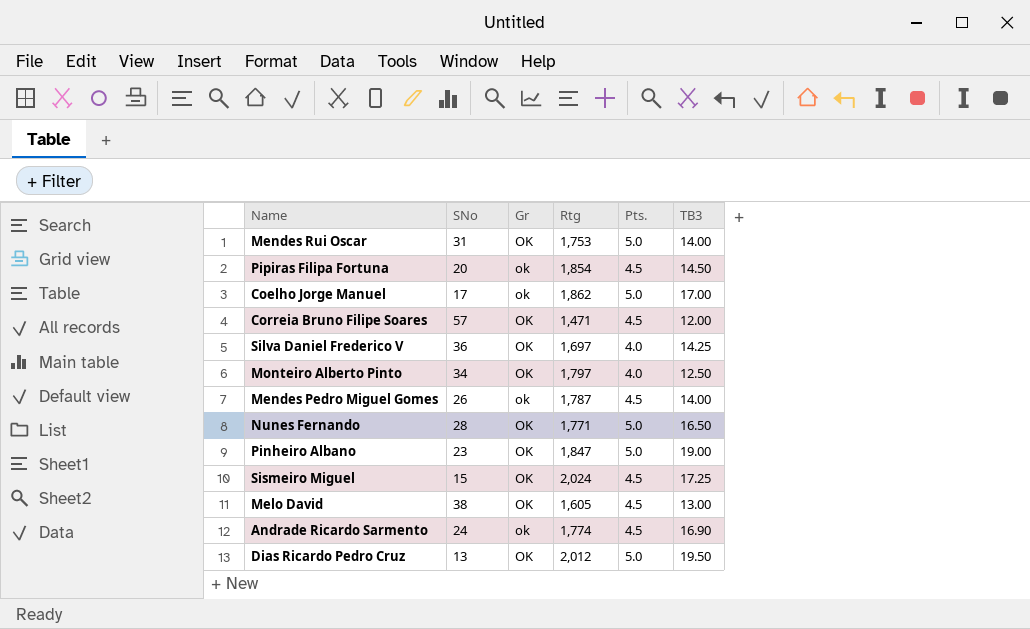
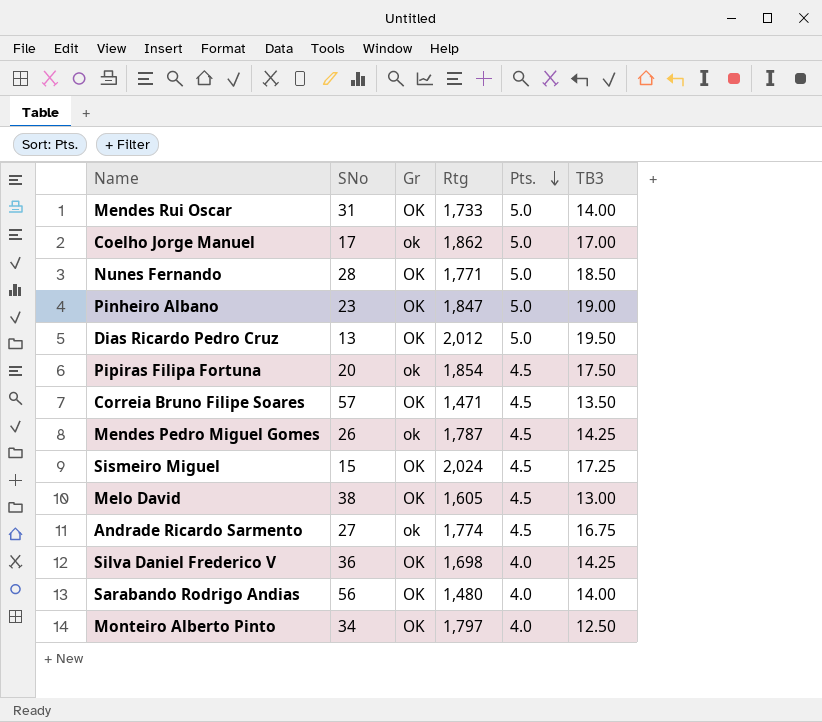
row order: none -> Pts. descending
Mendes Rui Oscar | Rtg: 1,753 -> 1,733
Nunes Fernando | TB3: 16.50 -> 18.50
Pipiras Filipa Fortuna | TB3: 14.50 -> 17.50
Correia Bruno Filipe Soares | TB3: 12.00 -> 13.50
Mendes Pedro Miguel Gomes | TB3: 14.00 -> 14.25
Andrade Ricardo Sarmento | SNo: 24 -> 27
Andrade Ricardo Sarmento | TB3: 16.90 -> 16.75
Silva Daniel Frederico V | Rtg: 1,697 -> 1,698
row Sarabando Rodrigo Andias: none -> 56 | OK | 1,480 | 4.0 | 14.00

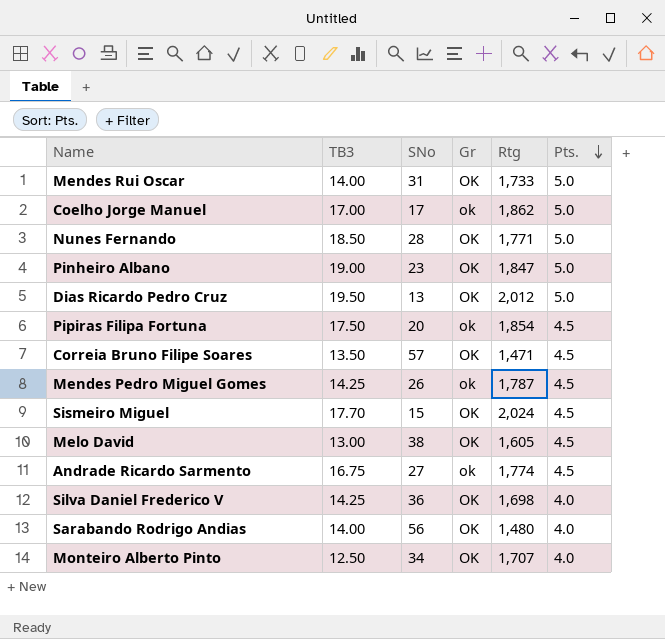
column TB3 | position: 6 -> 2
Sismeiro Miguel | TB3: 17.25 -> 17.70
Monteiro Alberto Pinto | Rtg: 1,797 -> 1,707

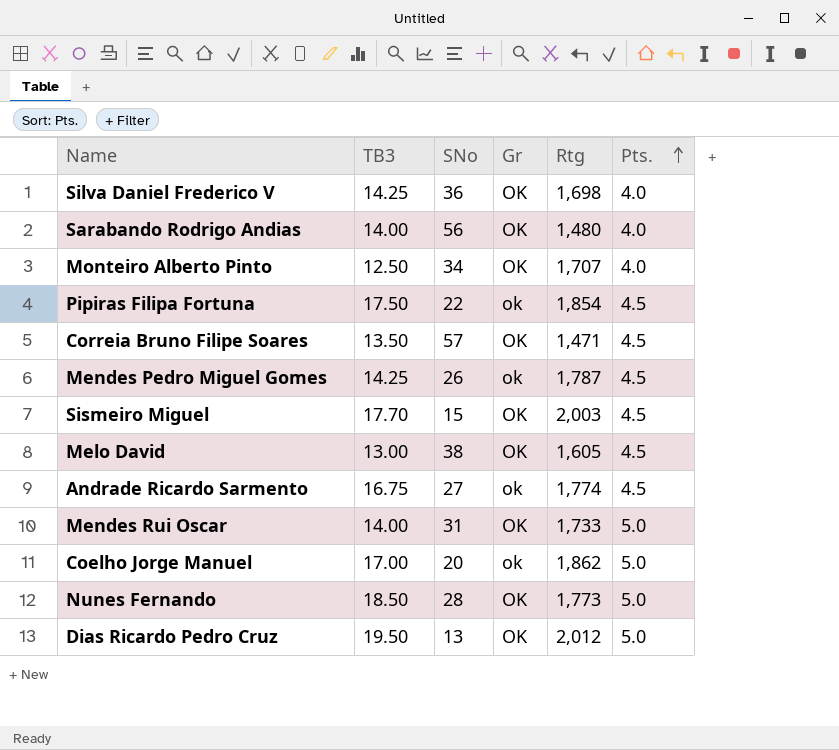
row order: Pts. descending -> Pts. ascending
row Pinheiro Albano: 19.00 | 23 | OK | 1,847 | 5.0 -> none
Pipiras Filipa Fortuna | SNo: 20 -> 22
Sismeiro Miguel | Rtg: 2,024 -> 2,003
Coelho Jorge Manuel | SNo: 17 -> 20
Nunes Fernando | Rtg: 1,771 -> 1,773

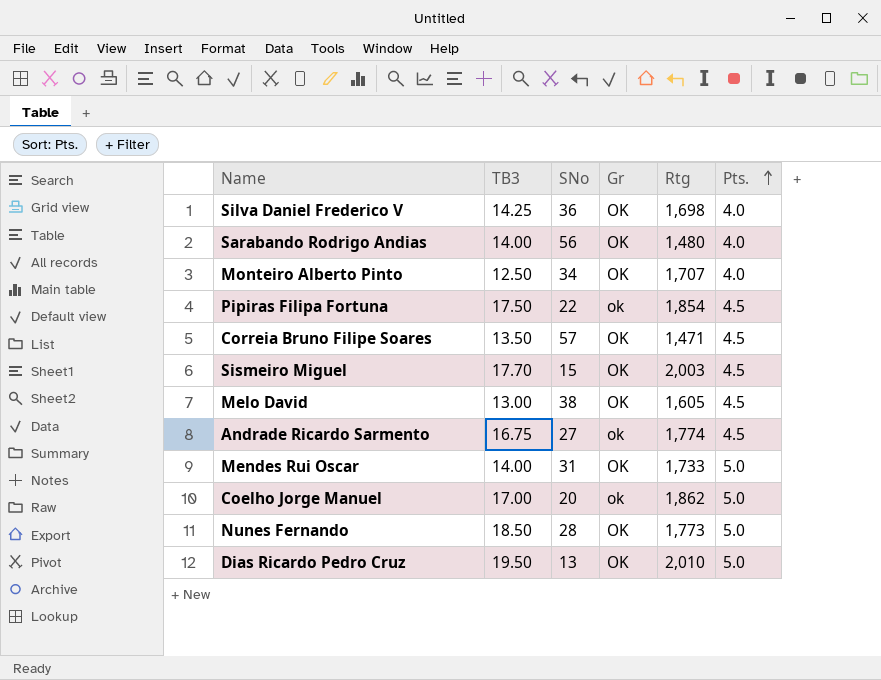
row Mendes Pedro Miguel Gomes: 14.25 | 26 | ok | 1,787 | 4.5 -> none
Dias Ricardo Pedro Cruz | Rtg: 2,012 -> 2,010

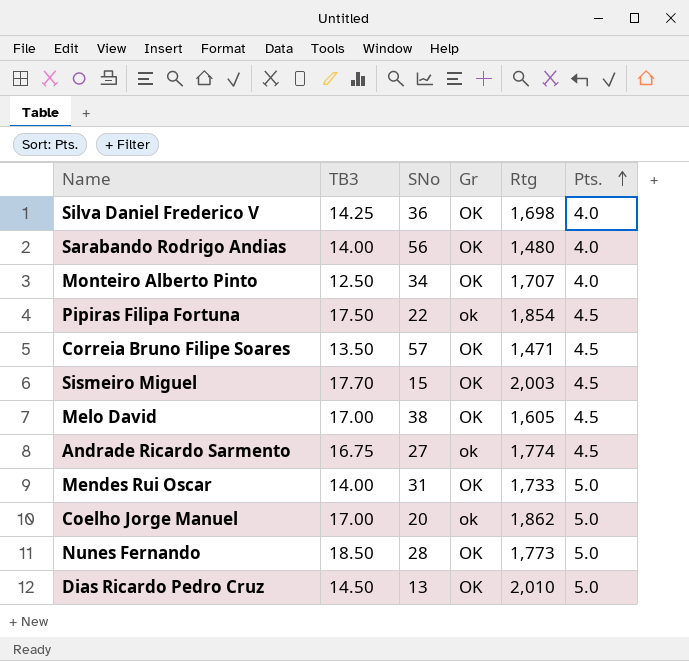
Melo David | TB3: 13.00 -> 17.00
Dias Ricardo Pedro Cruz | TB3: 19.50 -> 14.50

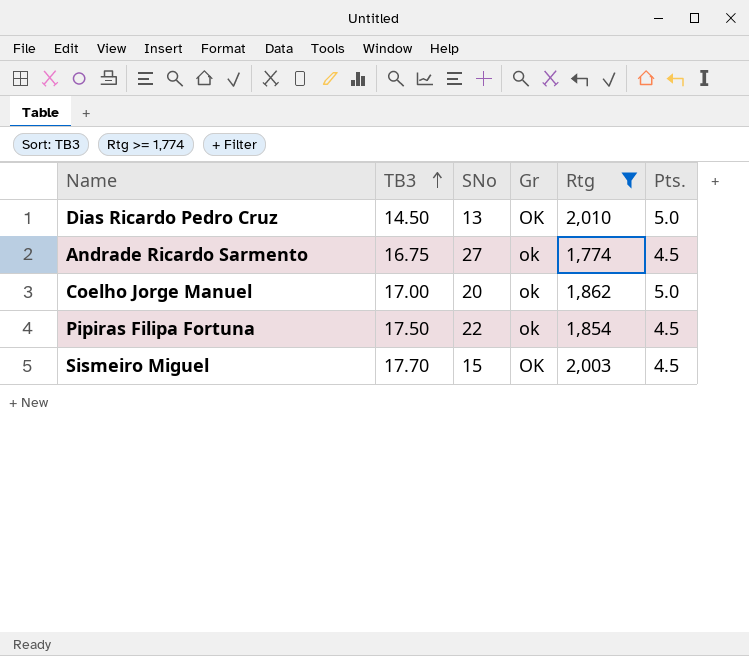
filter: none -> Rtg >= 1,774
row order: Pts. ascending -> TB3 ascending

